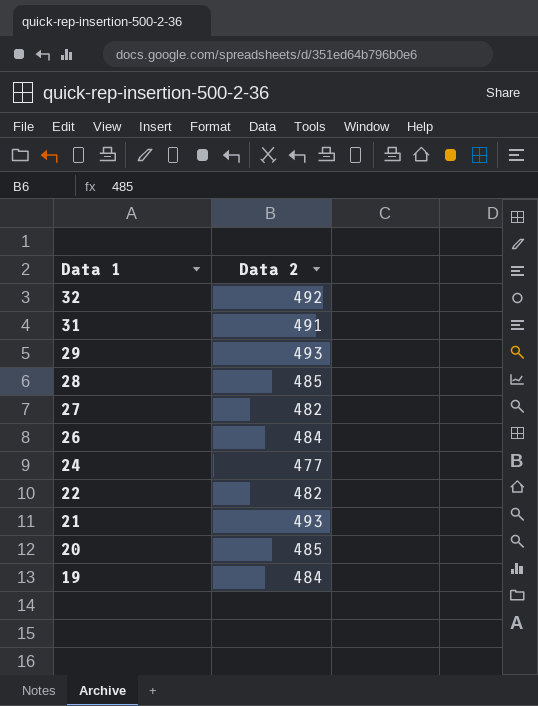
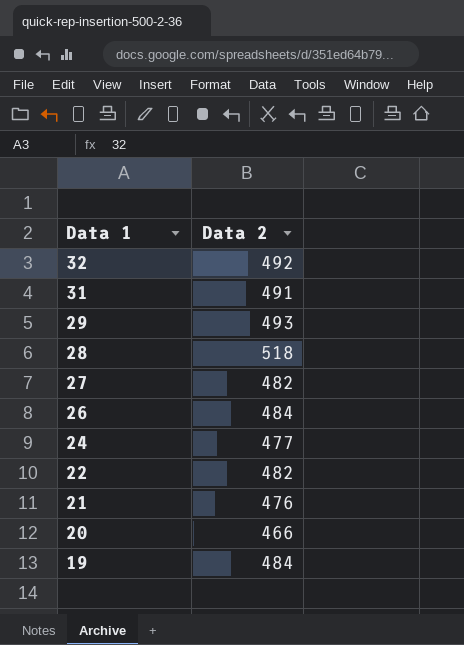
28 | Data 2: 485 -> 518
21 | Data 2: 493 -> 476
20 | Data 2: 485 -> 466

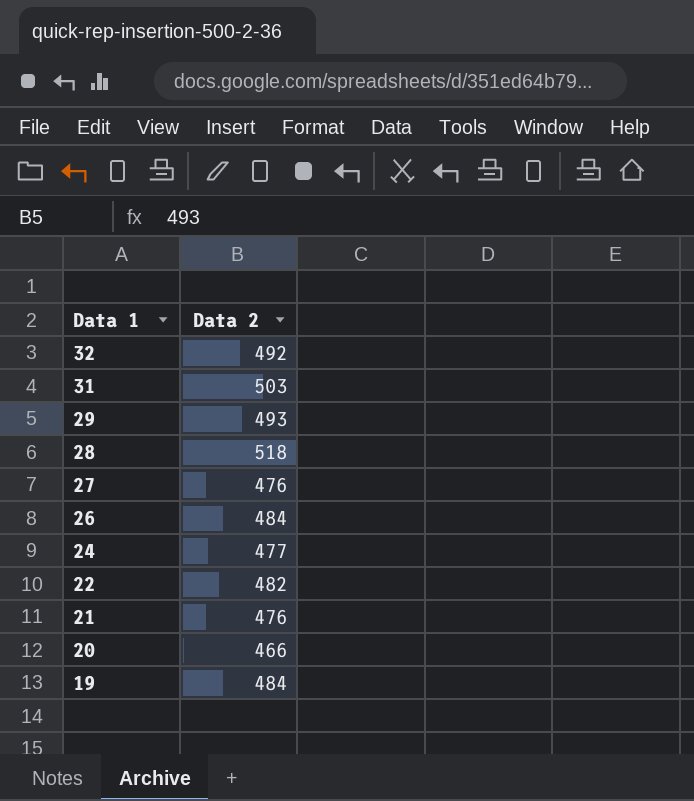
31 | Data 2: 491 -> 503
27 | Data 2: 482 -> 476

